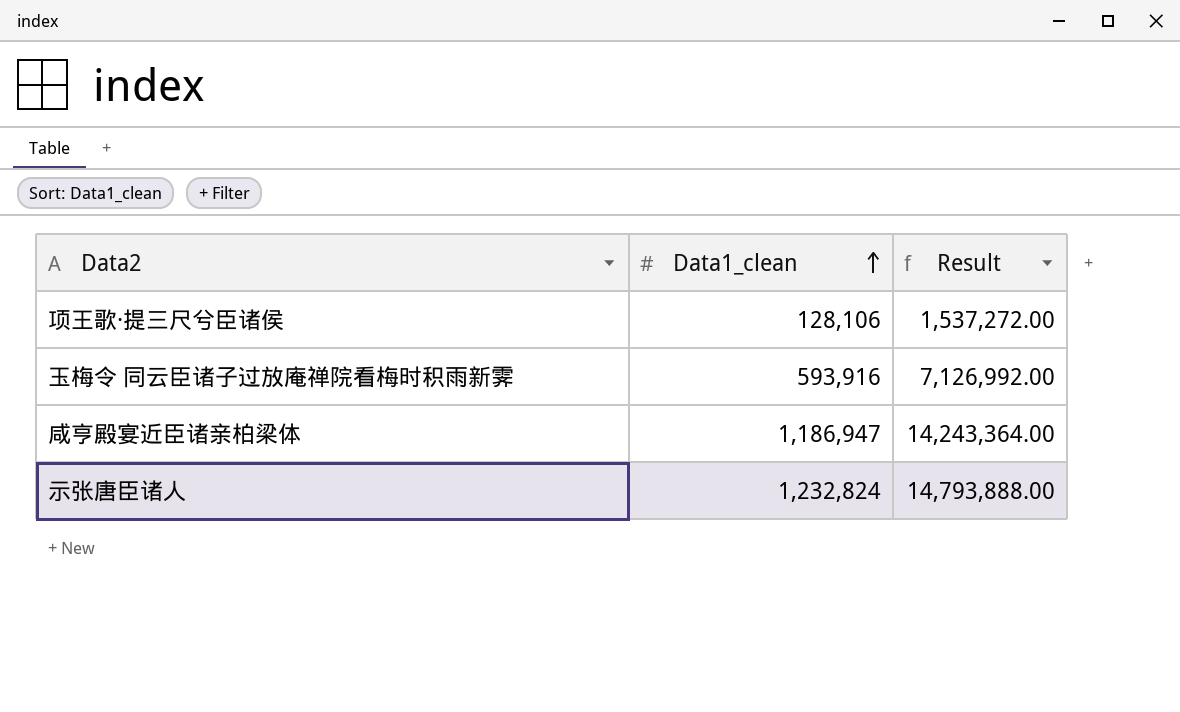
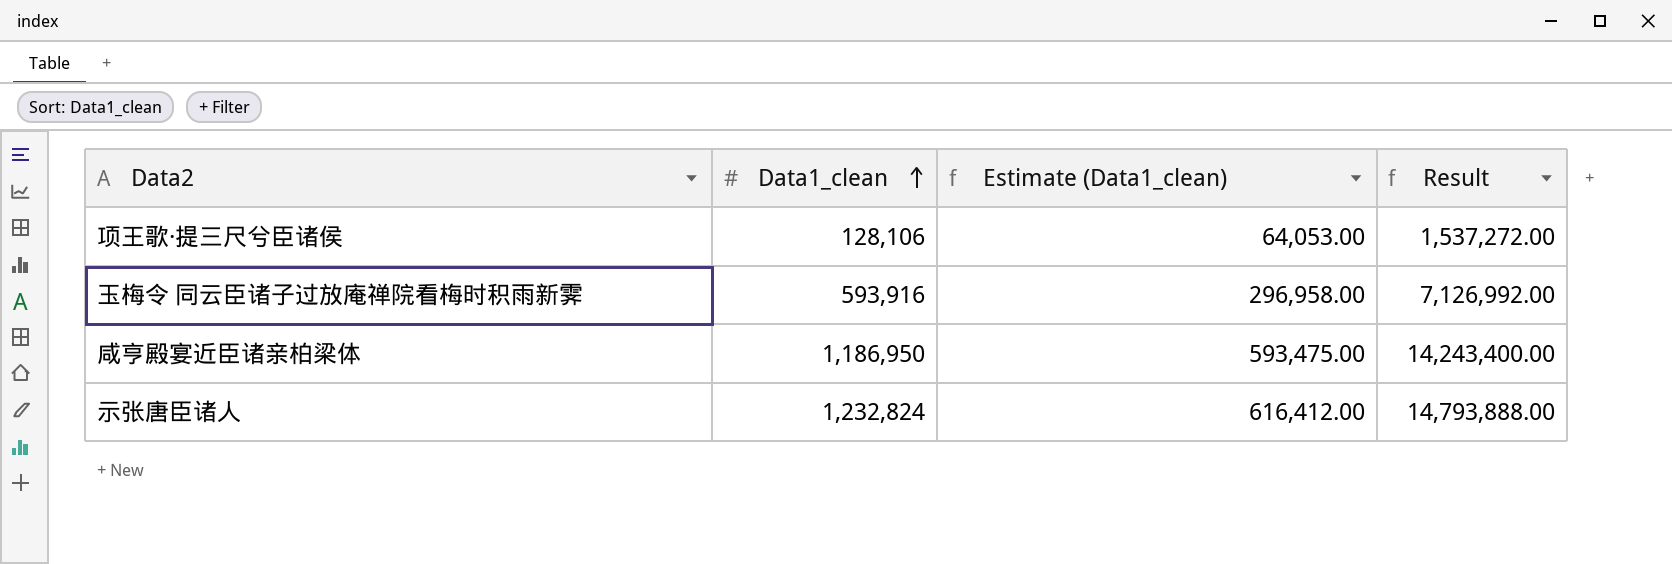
column Estimate (Data1_clean) | formula: none -> [Data1_clean] * 0.5
咸亨殿宴近臣诸亲柏梁体 | Data1_clean: 1,186,947 -> 1,186,950
咸亨殿宴近臣诸亲柏梁体 | Result: 14,243,364.00 -> 14,243,400.00

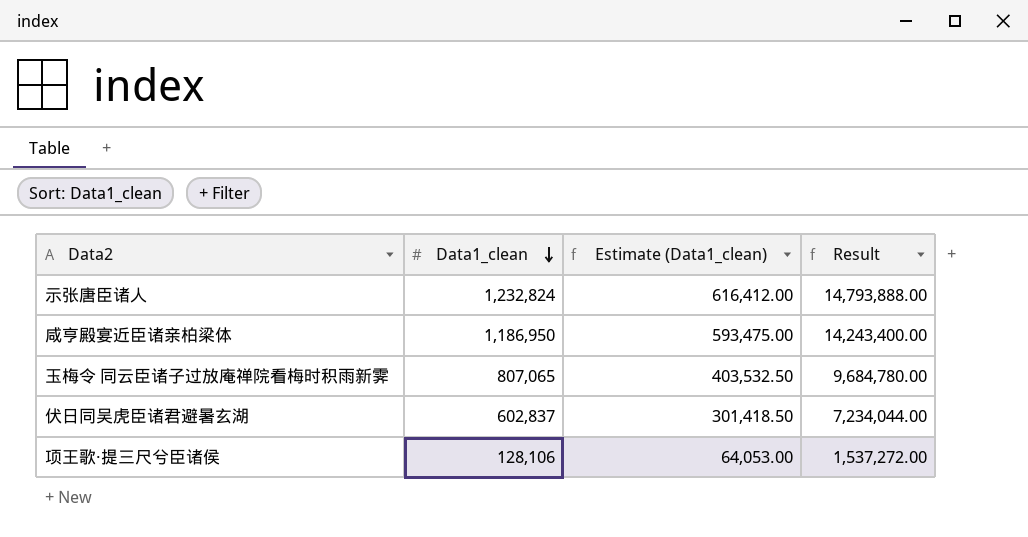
row order: Data1_clean ascending -> Data1_clean descending
玉梅令 同云臣诸子过放庵禅院看梅时积雨新霁 | Data1_clean: 593,916 -> 807,065
玉梅令 同云臣诸子过放庵禅院看梅时积雨新霁 | Estimate (Data1_clean): 296,958.00 -> 403,532.50
玉梅令 同云臣诸子过放庵禅院看梅时积雨新霁 | Result: 7,126,992.00 -> 9,684,780.00
row 伏日同吴虎臣诸君避暑玄湖: none -> 602,837 | 301,418.50 | 7,234,044.00

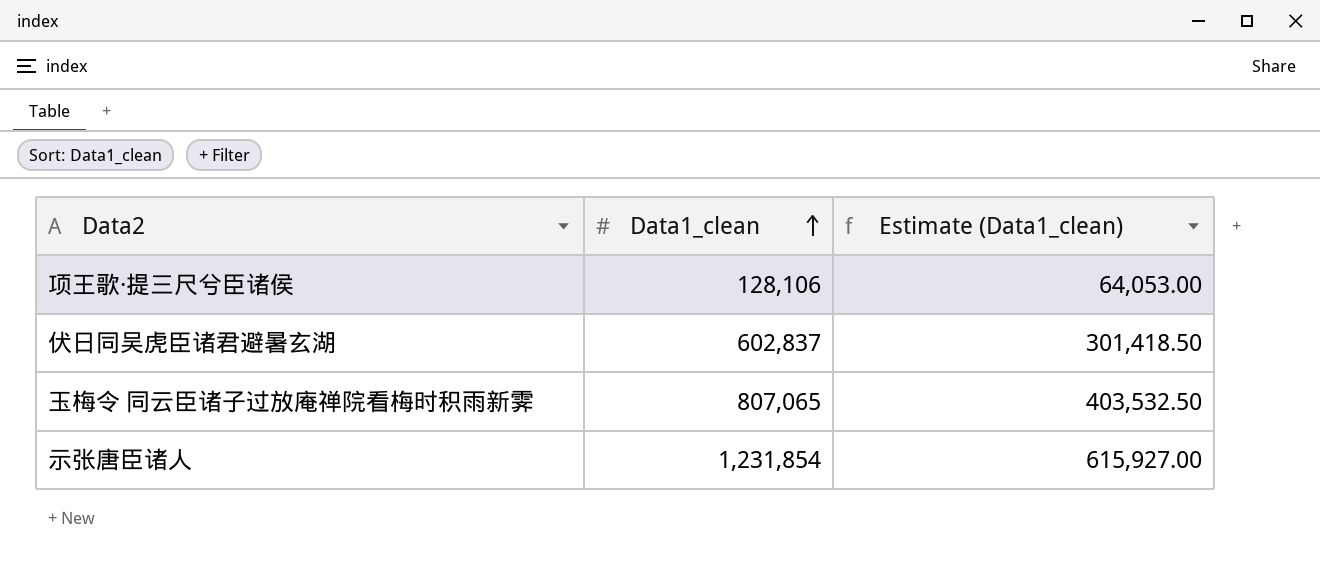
row order: Data1_clean descending -> Data1_clean ascending
column Result | formula: [Data1_clean] * 12 -> none
row 咸亨殿宴近臣诸亲柏梁体: 1,186,950 | 593,475.00 | 14,243,400.00 -> none
示张唐臣诸人 | Data1_clean: 1,232,824 -> 1,231,854
示张唐臣诸人 | Estimate (Data1_clean): 616,412.00 -> 615,927.00

